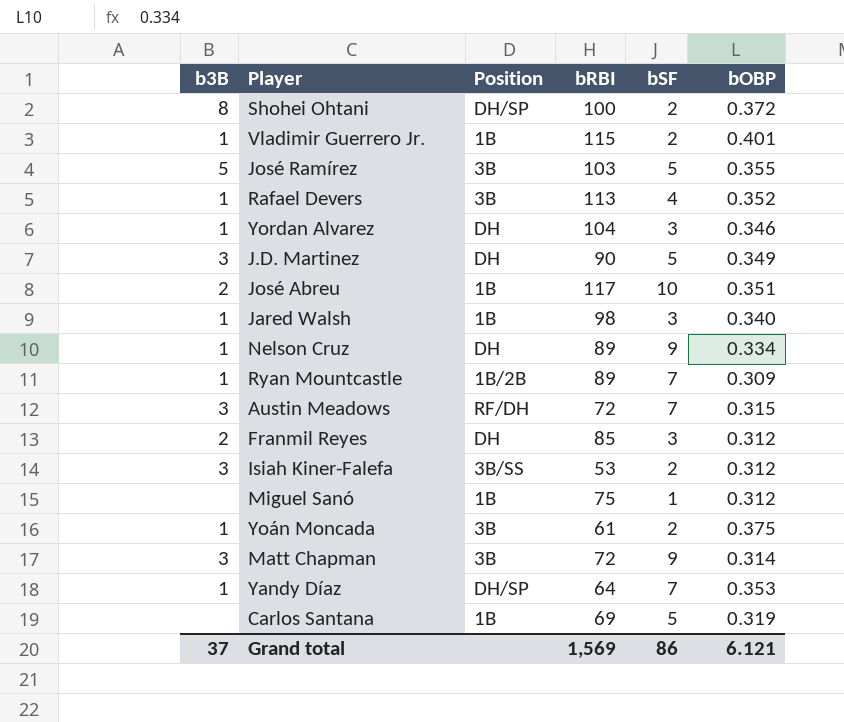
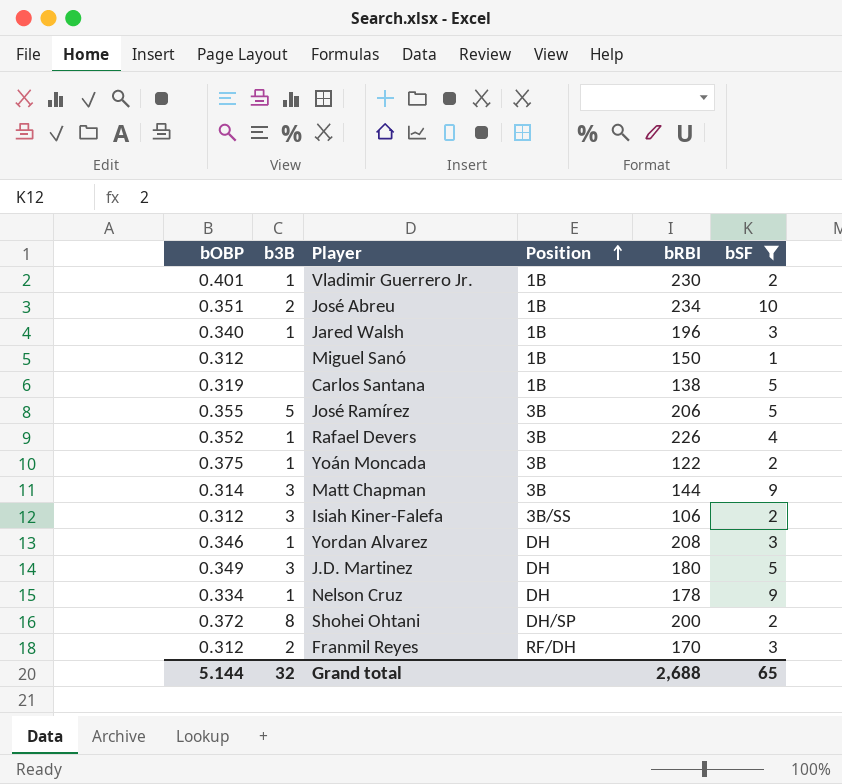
filter: none -> bSF != 7
row order: none -> Position ascending
column bOBP | position: 6 -> 1
Vladimir Guerrero Jr. | bRBI: 115 -> 230
José Abreu | bRBI: 117 -> 234
Jared Walsh | bRBI: 98 -> 196
Miguel Sanó | bRBI: 75 -> 150
Carlos Santana | bRBI: 69 -> 138
José Ramírez | bRBI: 103 -> 206
Rafael Devers | bRBI: 113 -> 226
Yoán Moncada | bRBI: 61 -> 122
Matt Chapman | bRBI: 72 -> 144
Isiah Kiner-Falefa | bRBI: 53 -> 106
Yordan Alvarez | bRBI: 104 -> 208
J.D. Martinez | bRBI: 90 -> 180
Nelson Cruz | bRBI: 89 -> 178
Shohei Ohtani | bRBI: 100 -> 200
Franmil Reyes | Position: DH -> RF/DH
Franmil Reyes | bRBI: 85 -> 170
Grand total | bOBP: 6.121 -> 5.144
Grand total | b3B: 37 -> 32
Grand total | bRBI: 1,569 -> 2,688
Grand total | bSF: 86 -> 65

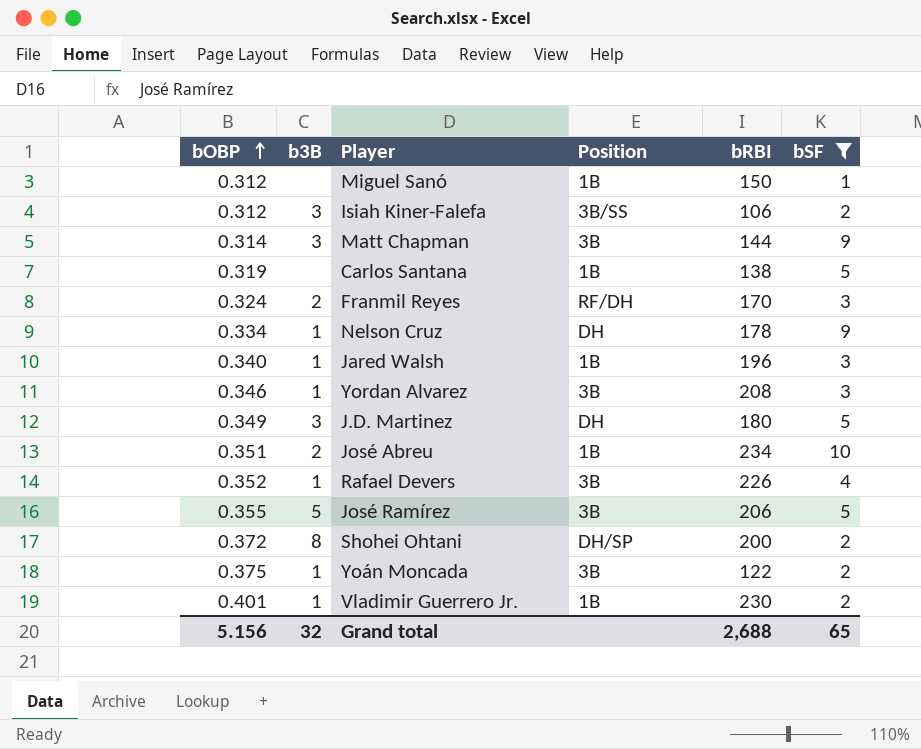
row order: Position ascending -> bOBP ascending
Franmil Reyes | bOBP: 0.312 -> 0.324
Yordan Alvarez | Position: DH -> 3B
Grand total | bOBP: 5.144 -> 5.156

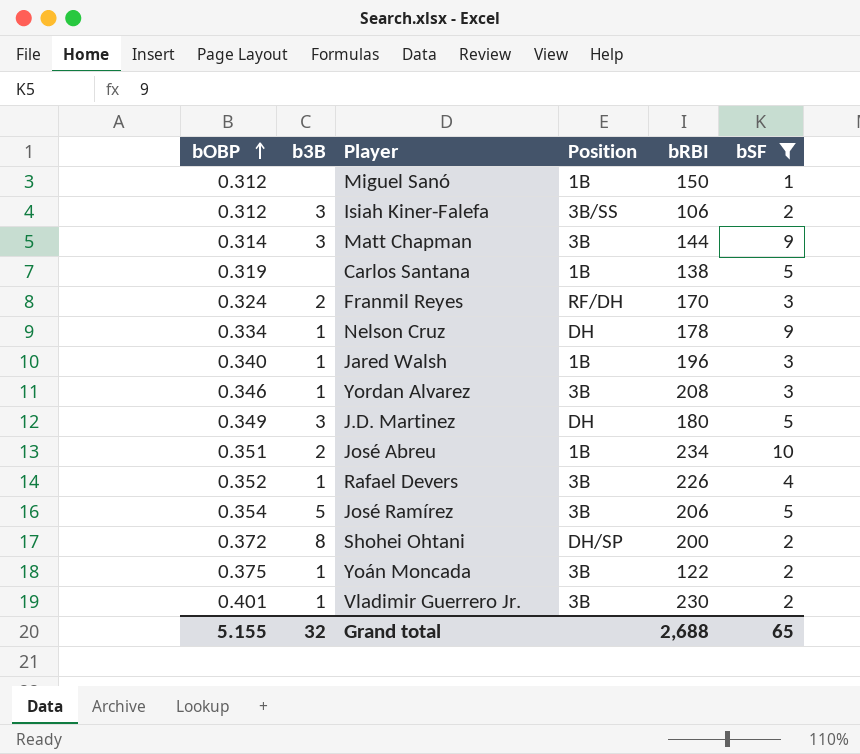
José Ramírez | bOBP: 0.355 -> 0.354
Vladimir Guerrero Jr. | Position: 1B -> 3B
Grand total | bOBP: 5.156 -> 5.155

